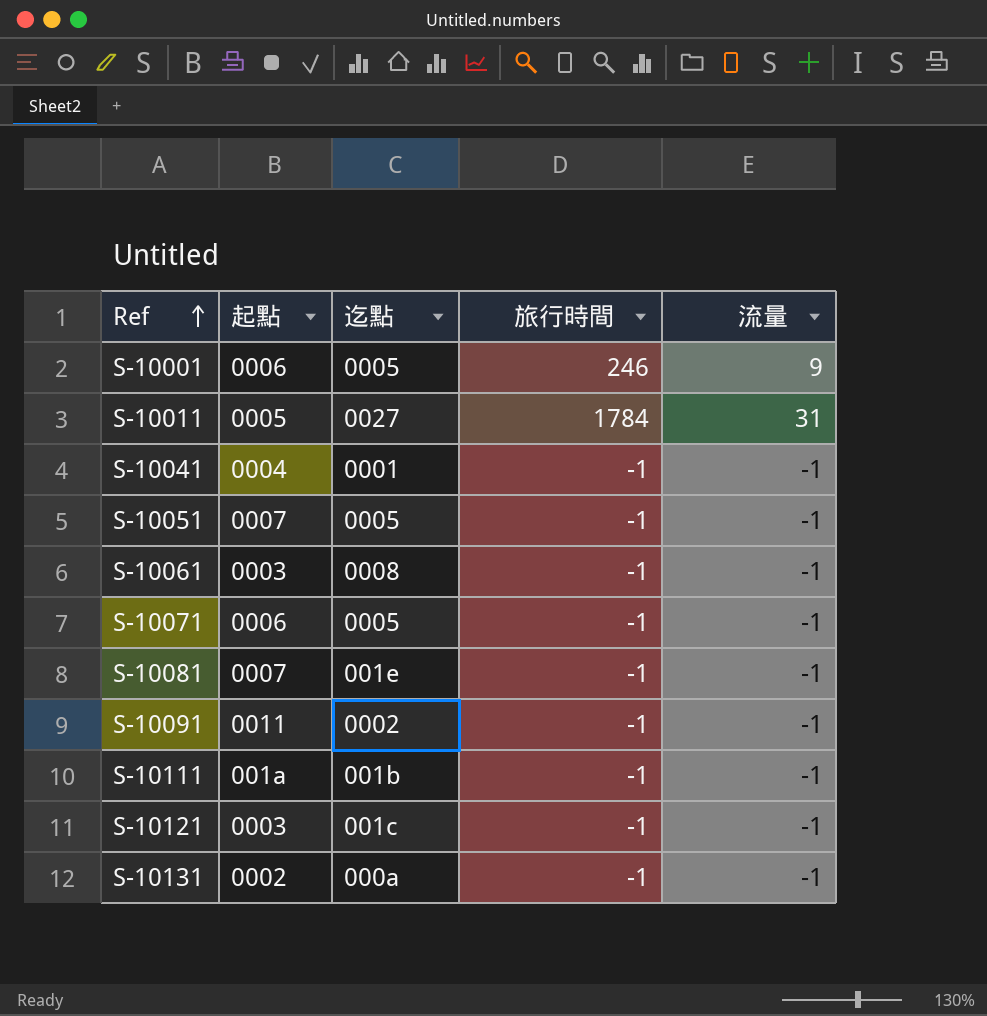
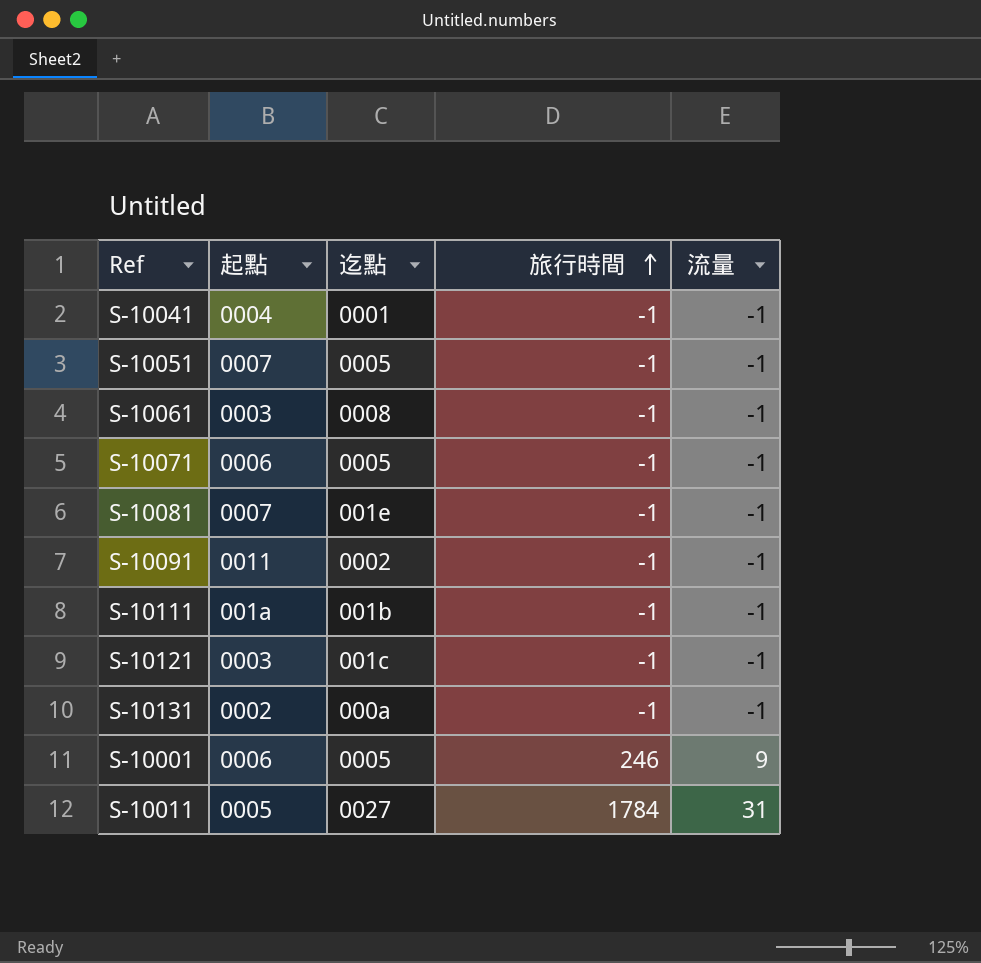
row order: Ref ascending -> 旅行時間 ascending

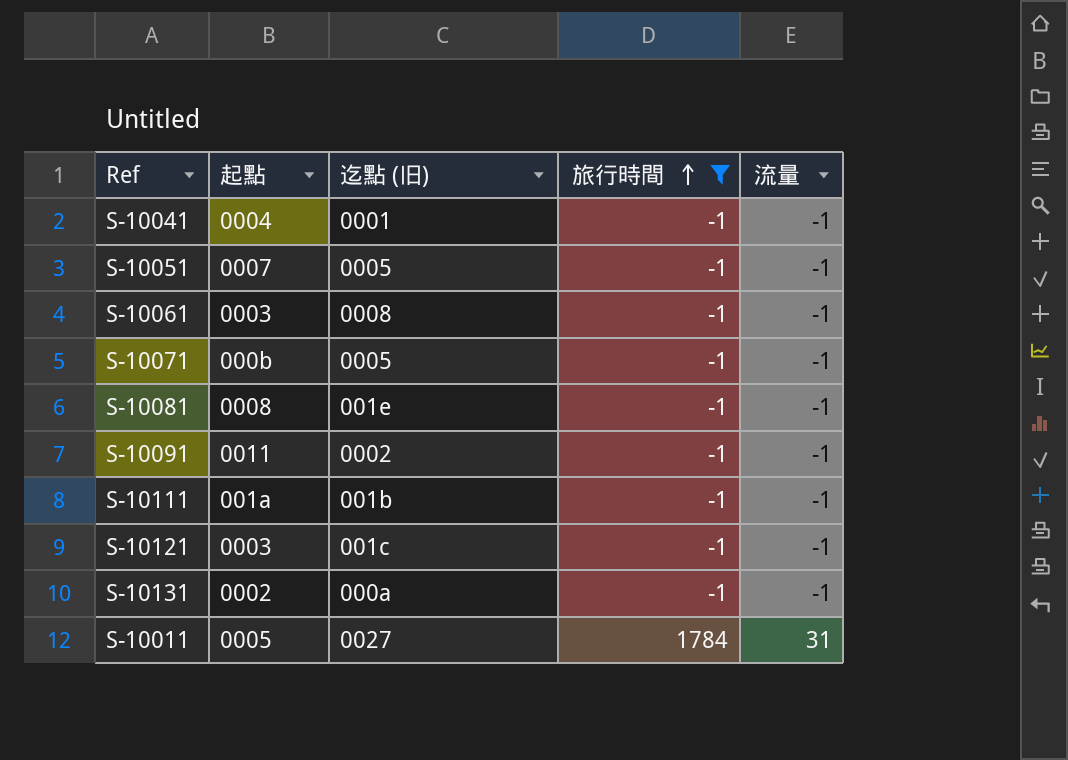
filter: none -> 旅行時間 != 246
column name: 迄點 -> 迄點 (旧)
S-10071 | 起點: 0006 -> 000b
S-10081 | 起點: 0007 -> 0008

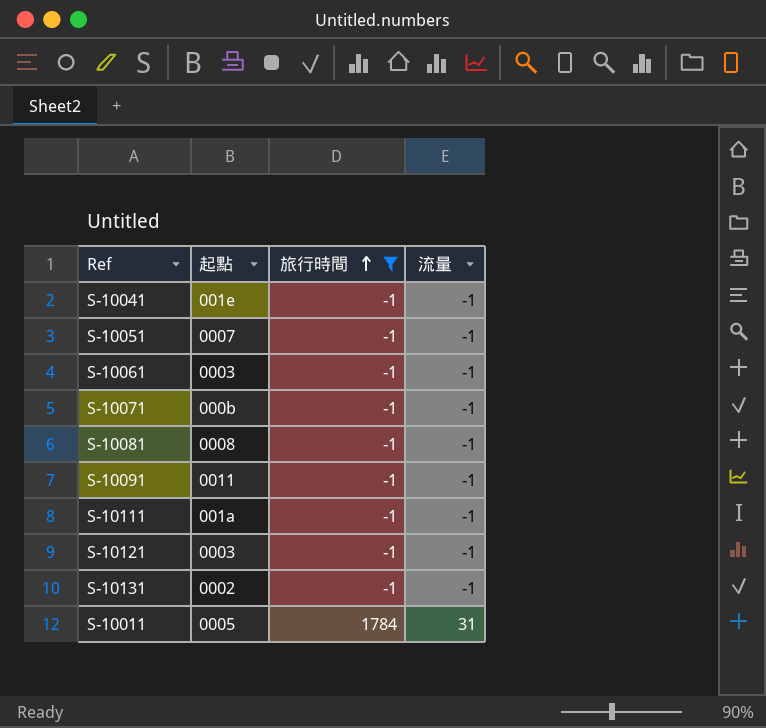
column 迄點 (旧) | position: 3 -> none
S-10041 | 起點: 0004 -> 001e

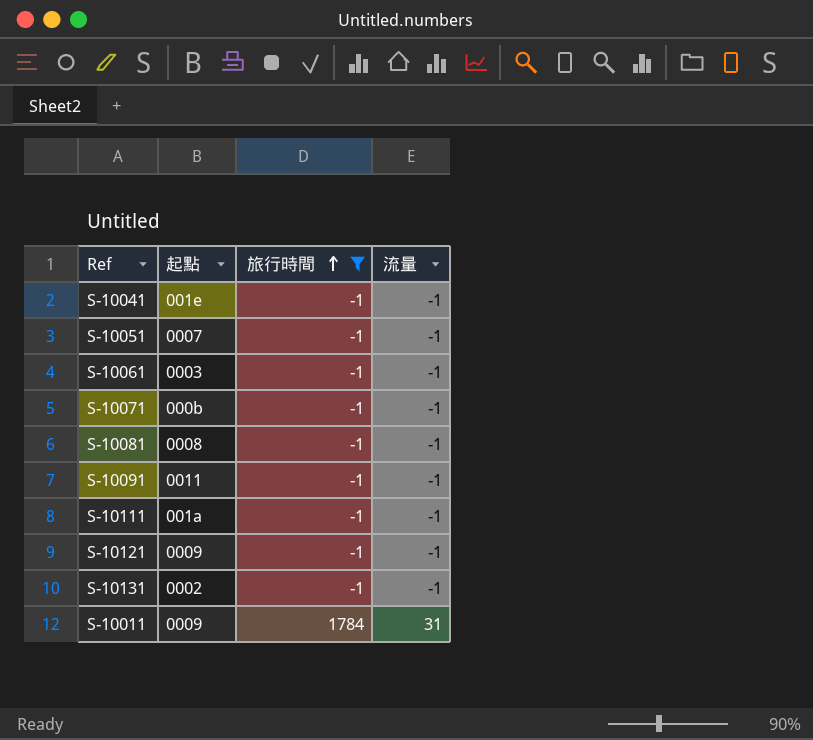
S-10121 | 起點: 0003 -> 0009
S-10011 | 起點: 0005 -> 0009

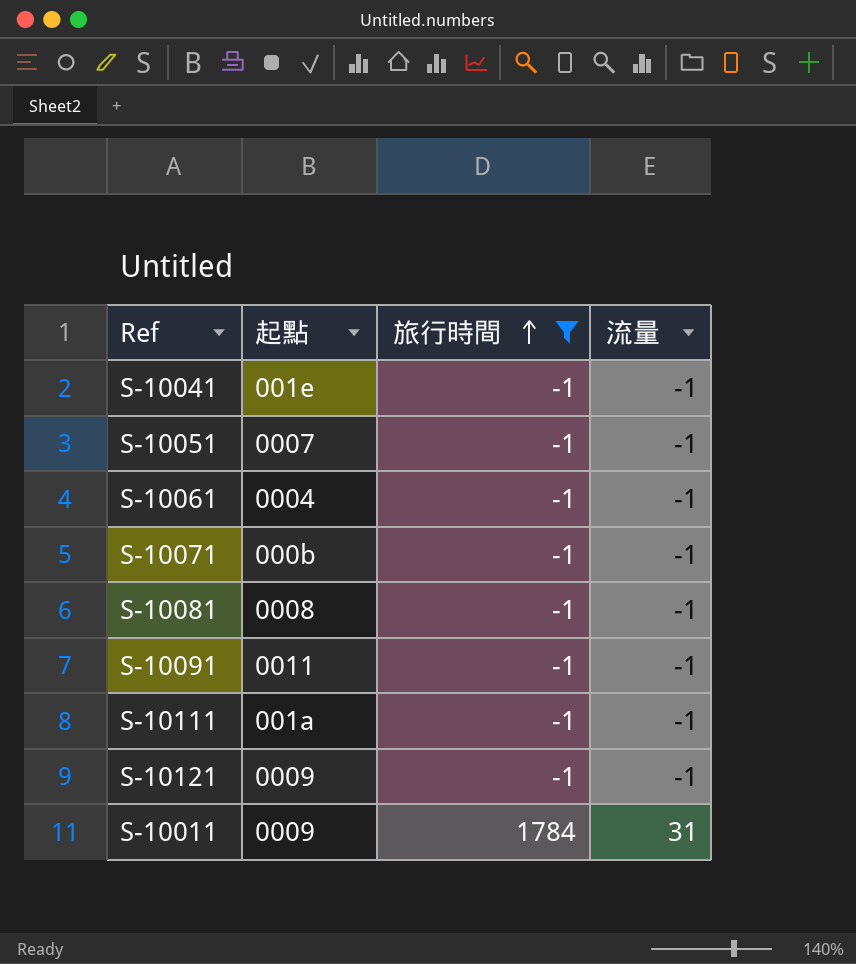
row S-10131: 0002 | -1 | -1 -> none
S-10061 | 起點: 0003 -> 0004

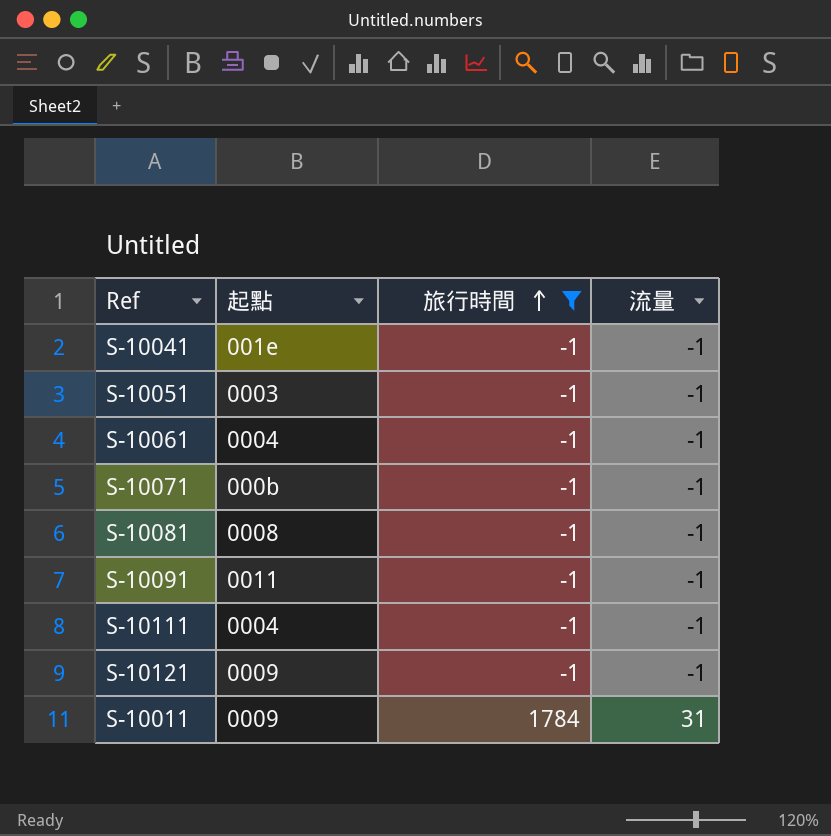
S-10051 | 起點: 0007 -> 0003
S-10111 | 起點: 001a -> 0004

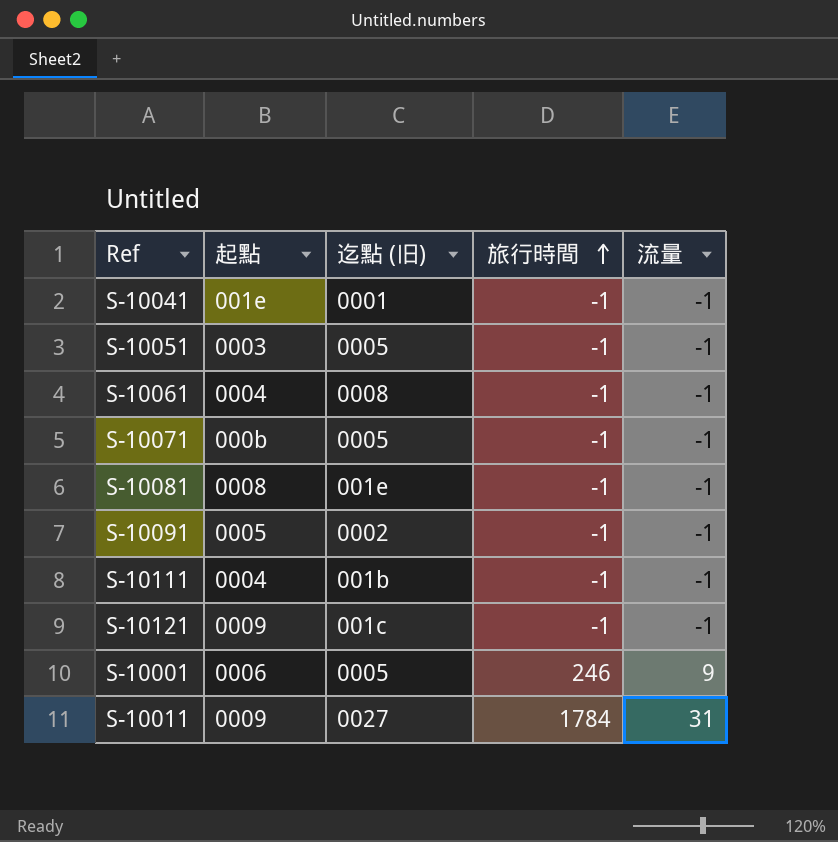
filter: 旅行時間 != 246 -> none
column 迄點 (旧) | position: none -> 3
S-10091 | 起點: 0011 -> 0005

